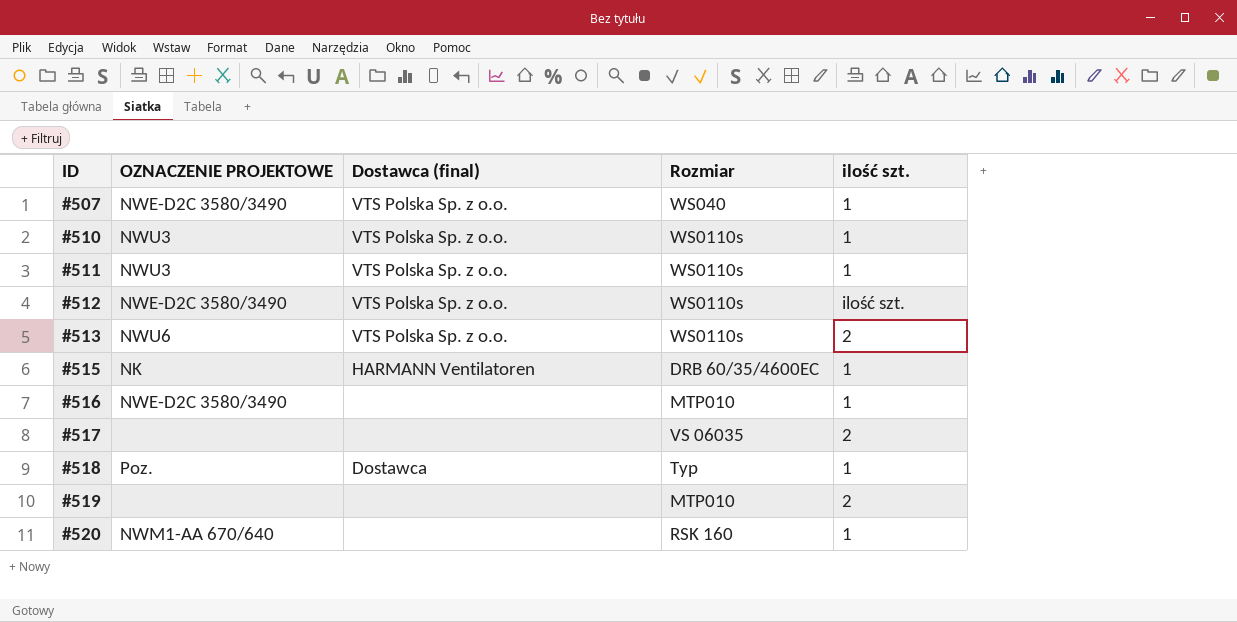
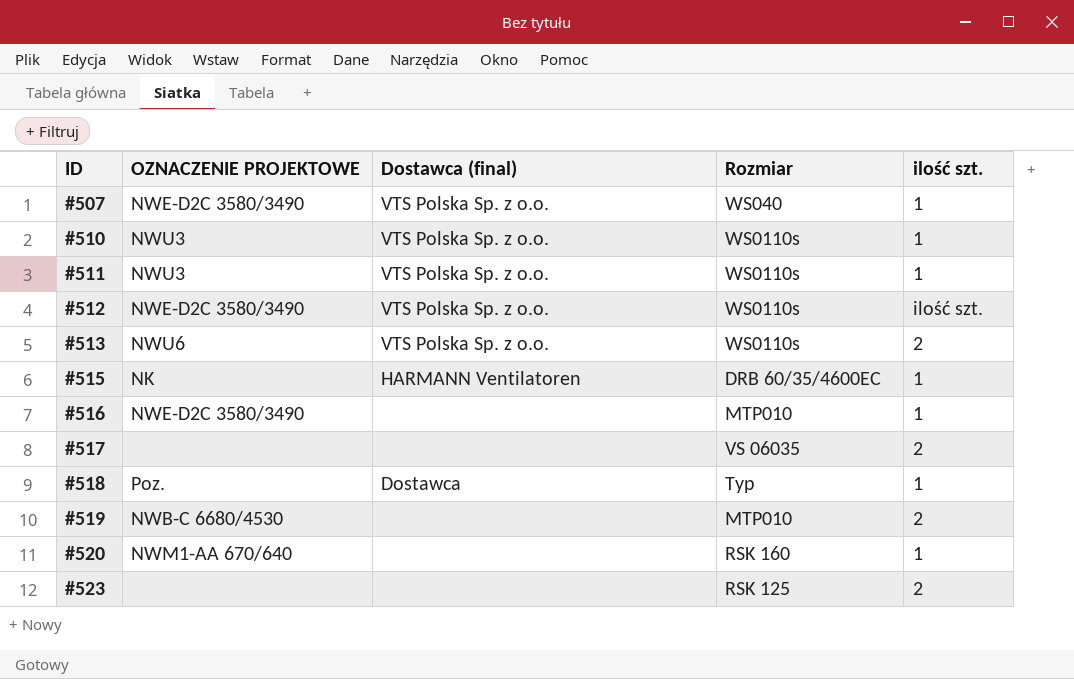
#519 | OZNACZENIE PROJEKTOWE: none -> NWB-C 6680/4530
row #523: none -> none | none | RSK 125 | 2

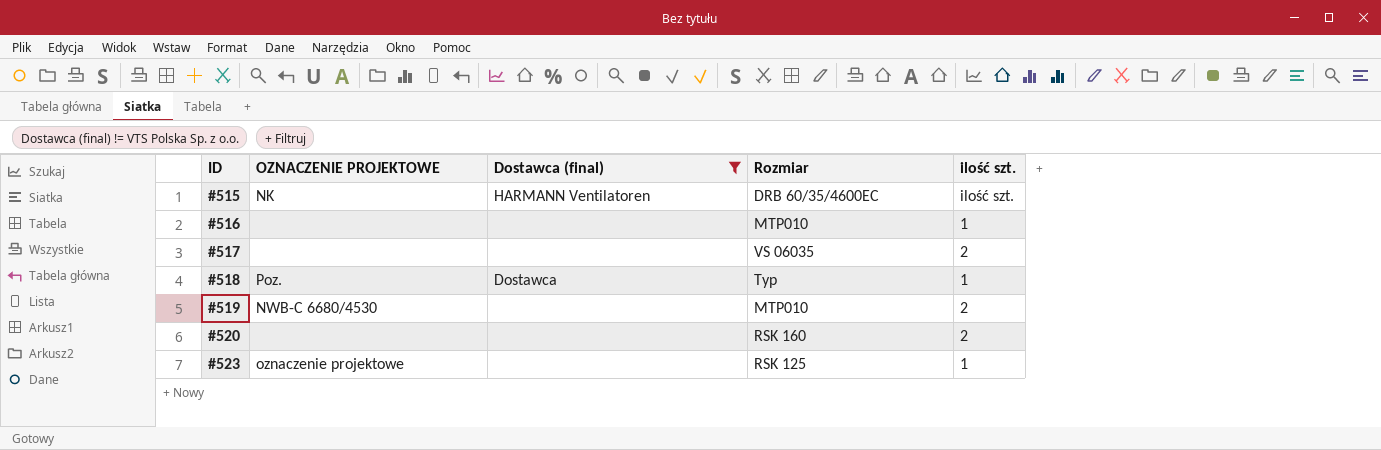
filter: none -> Dostawca (final) != VTS Polska Sp. z o.o.
#515 | ilość szt.: 1 -> ilość szt.
#516 | OZNACZENIE PROJEKTOWE: NWE-D2C 3580/3490 -> none
#520 | OZNACZENIE PROJEKTOWE: NWM1-AA 670/640 -> none
#520 | ilość szt.: 1 -> 2
#523 | OZNACZENIE PROJEKTOWE: none -> oznaczenie projektowe
#523 | ilość szt.: 2 -> 1

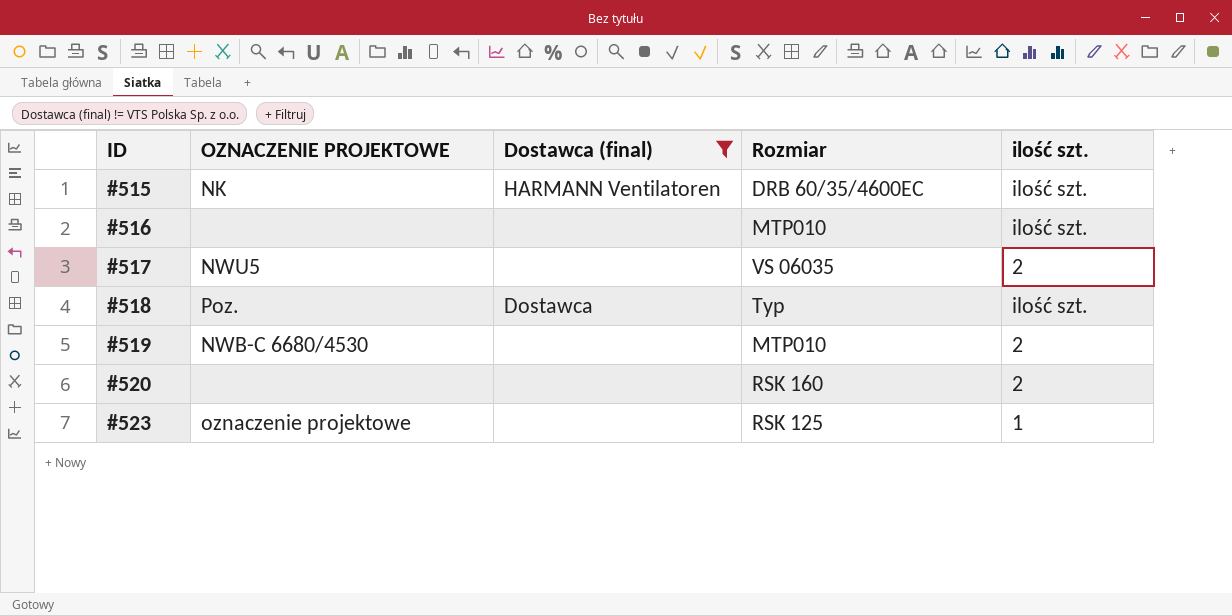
#516 | ilość szt.: 1 -> ilość szt.
#517 | OZNACZENIE PROJEKTOWE: none -> NWU5
#518 | ilość szt.: 1 -> ilość szt.

